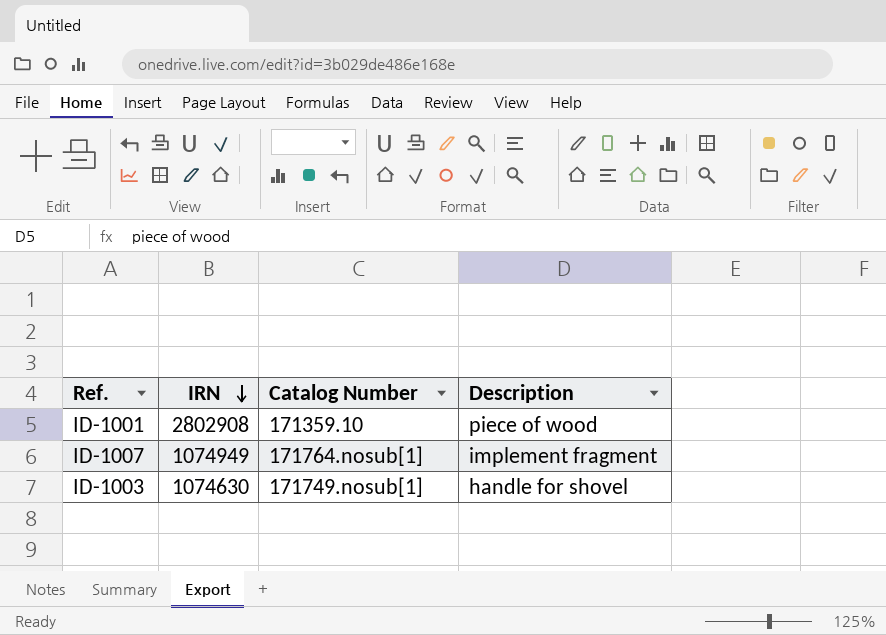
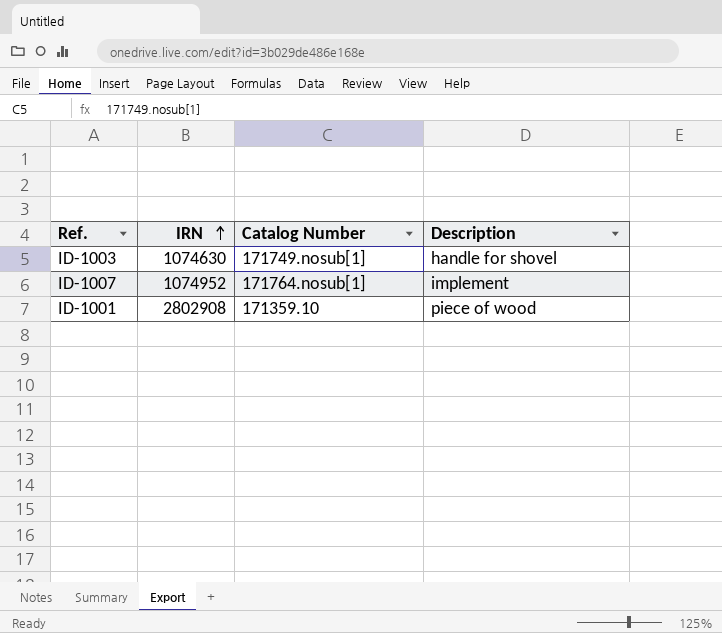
row order: IRN descending -> IRN ascending
ID-1007 | IRN: 1074949 -> 1074952
ID-1007 | Description: implement fragment -> implement

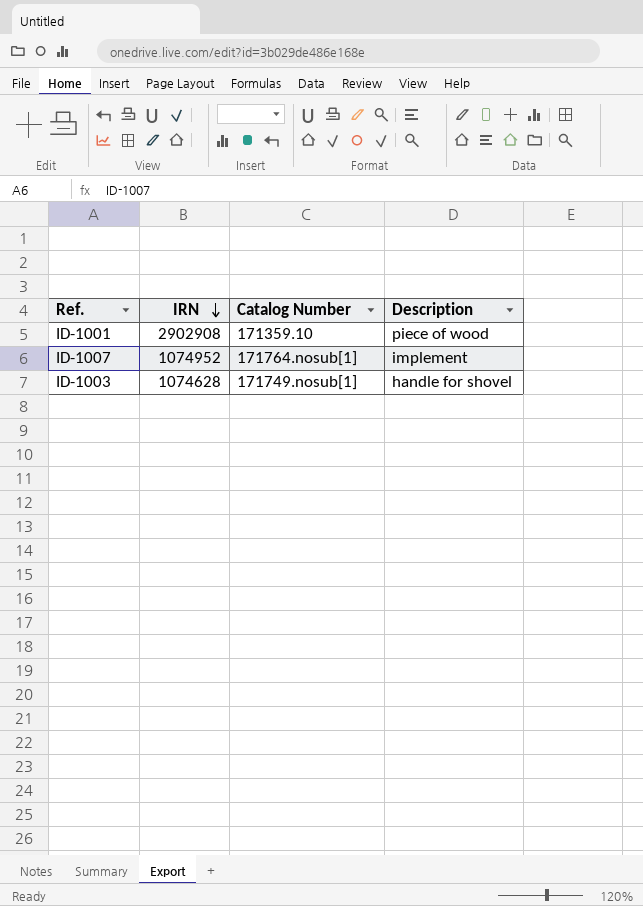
row order: IRN ascending -> IRN descending
ID-1001 | IRN: 2802908 -> 2902908
ID-1003 | IRN: 1074630 -> 1074628

